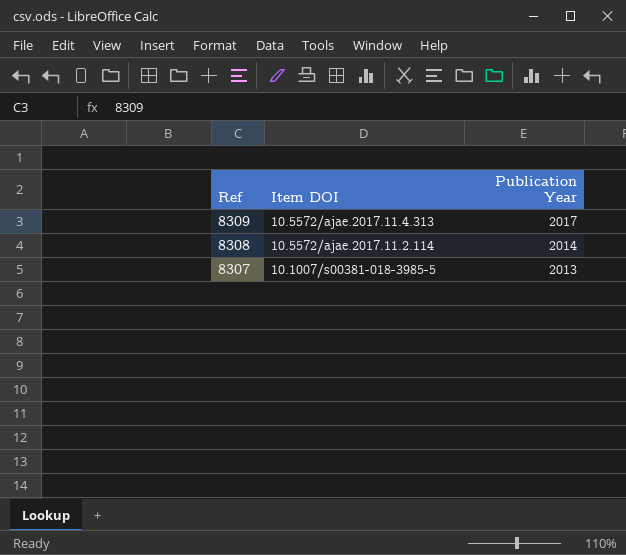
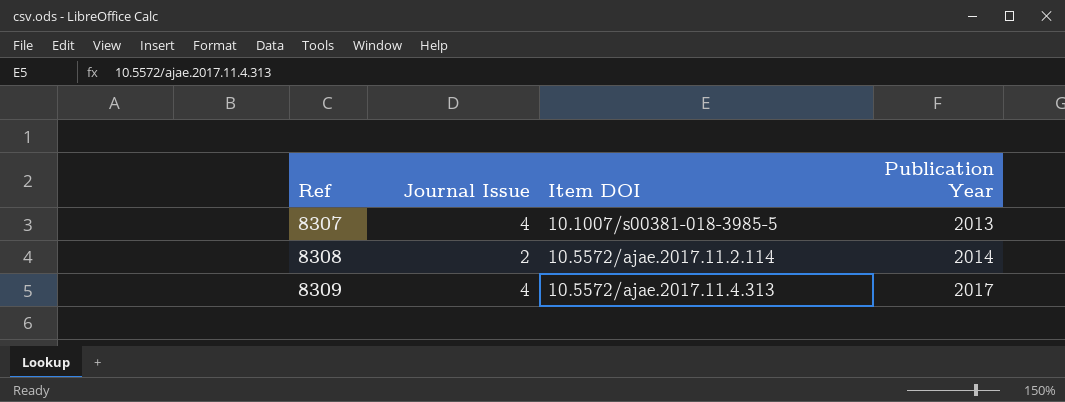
row order: Ref descending -> Ref ascending
column Journal Issue | position: none -> 2

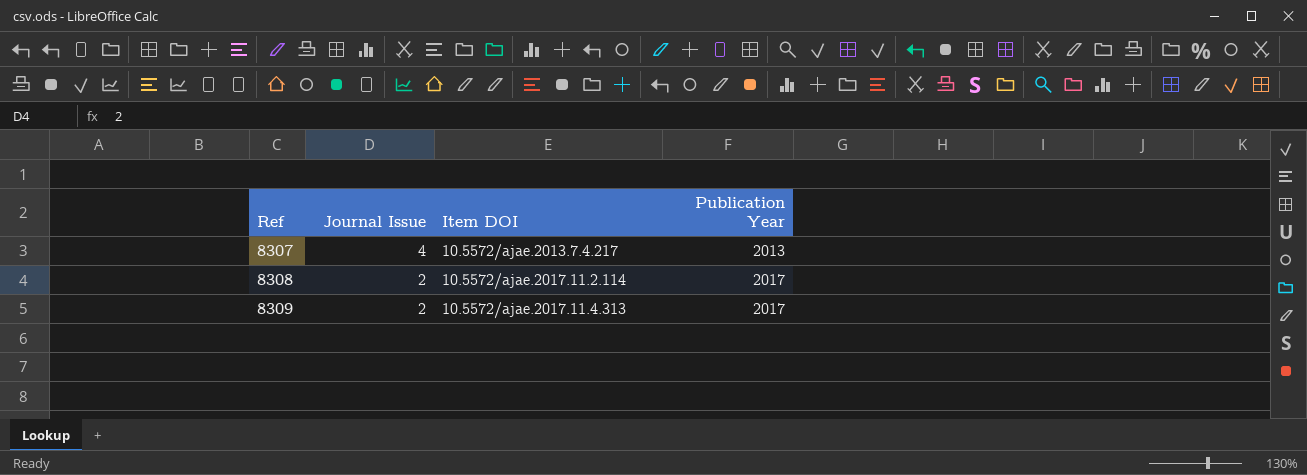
8307 | Item DOI: 10.1007/s00381-018-3985-5 -> 10.5572/ajae.2013.7.4.217
8308 | Publication Year: 2014 -> 2017
8309 | Journal Issue: 4 -> 2

